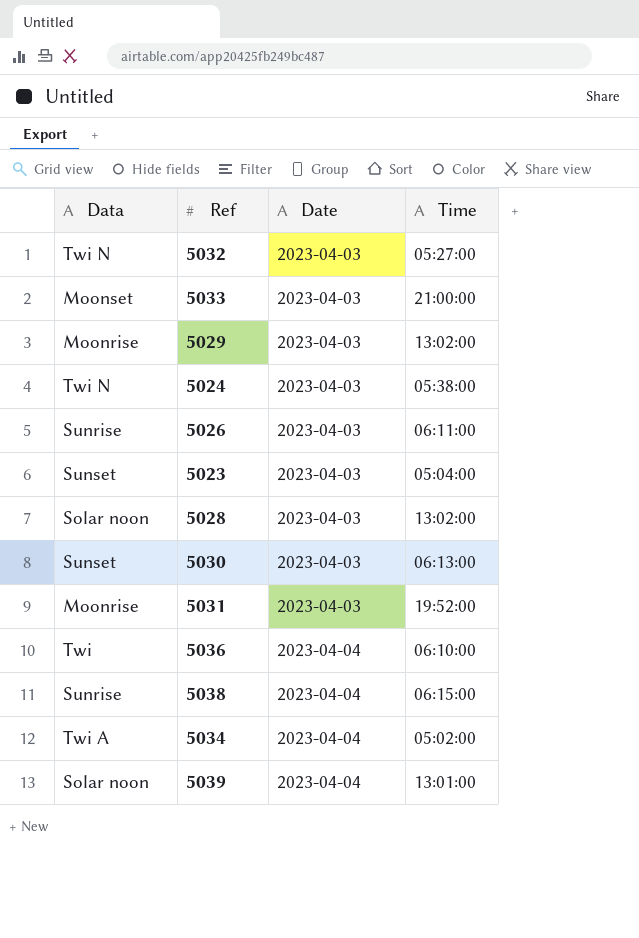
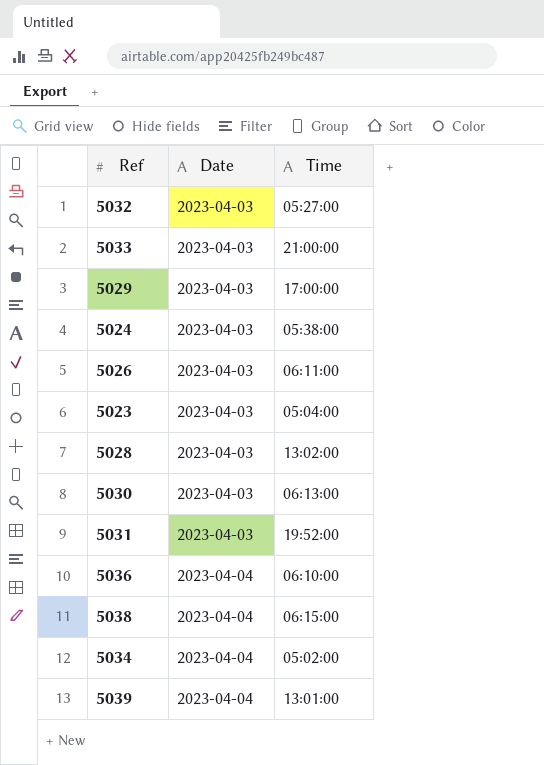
column Data | position: 1 -> none
5029 | Time: 13:02:00 -> 17:00:00

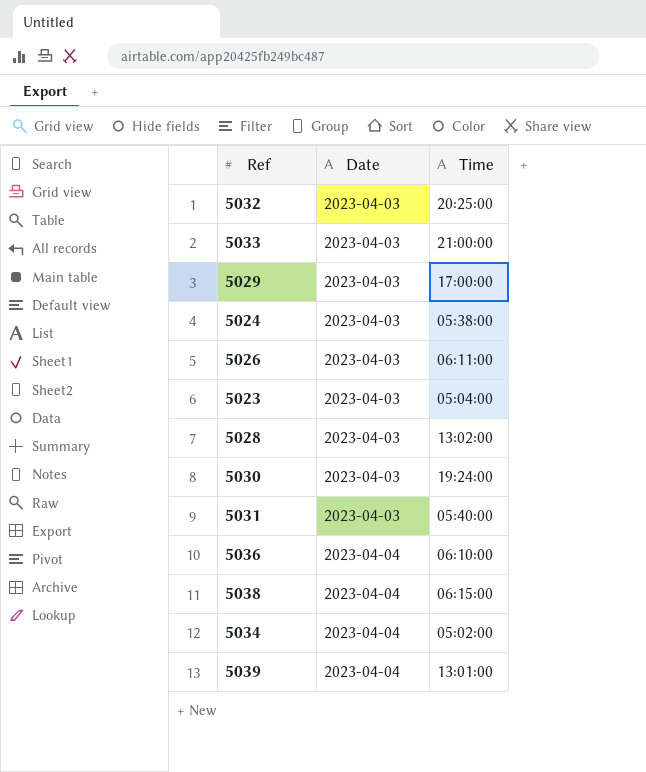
5032 | Time: 05:27:00 -> 20:25:00
5030 | Time: 06:13:00 -> 19:24:00
5031 | Time: 19:52:00 -> 05:40:00

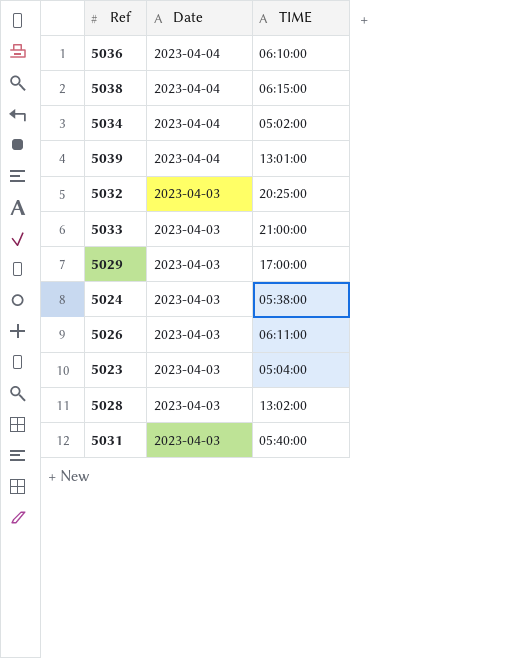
row order: Date ascending -> Date descending
column name: Time -> TIME
row 5030: 2023-04-03 | 19:24:00 -> none

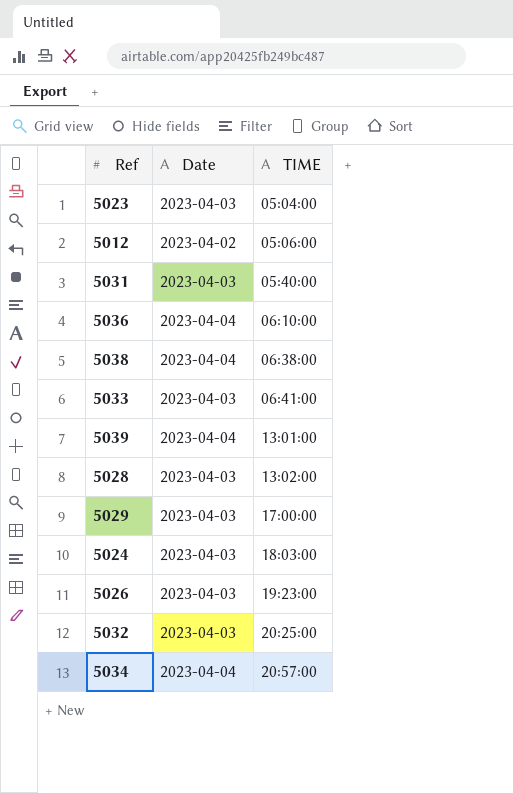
row order: Date descending -> TIME ascending
row 5012: none -> 2023-04-02 | 05:06:00
5038 | TIME: 06:15:00 -> 06:38:00
5033 | TIME: 21:00:00 -> 06:41:00
5024 | TIME: 05:38:00 -> 18:03:00
5026 | TIME: 06:11:00 -> 19:23:00
5034 | TIME: 05:02:00 -> 20:57:00

